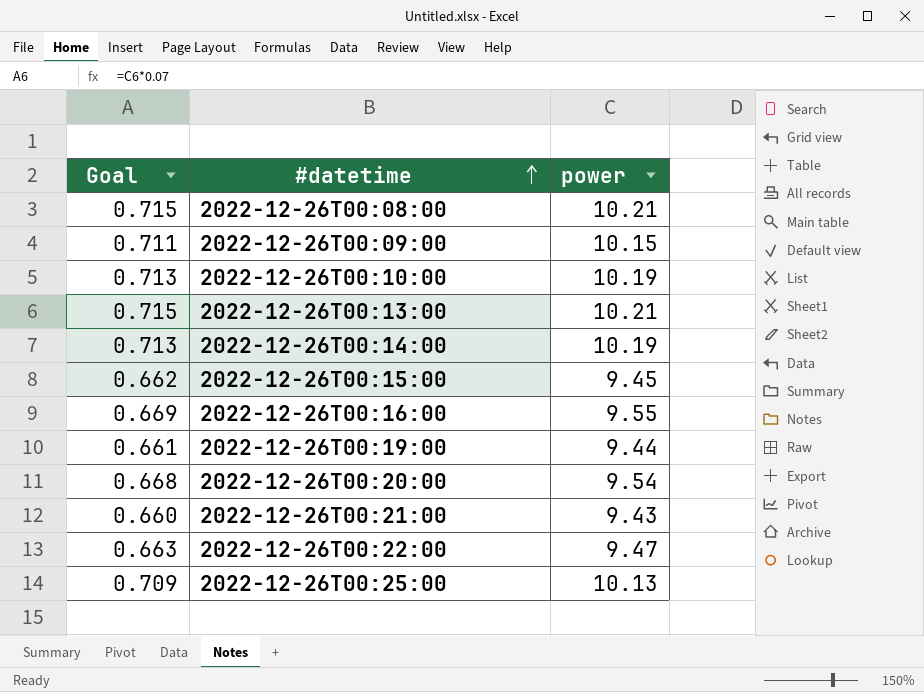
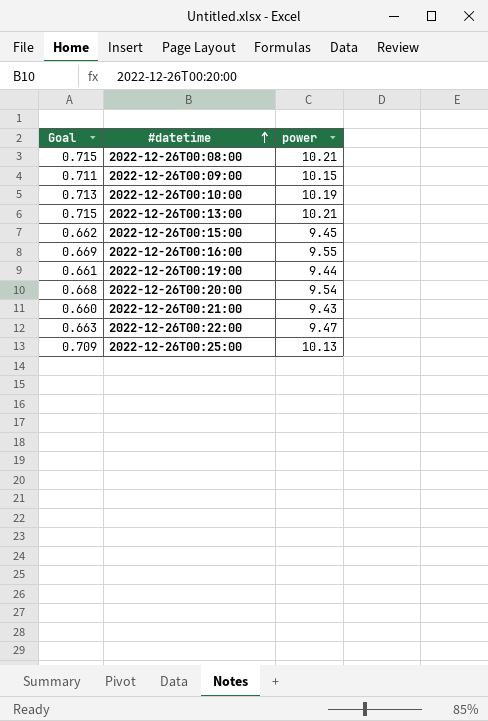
row 2022-12-26T00:14:00: 0.713 | 10.19 -> none

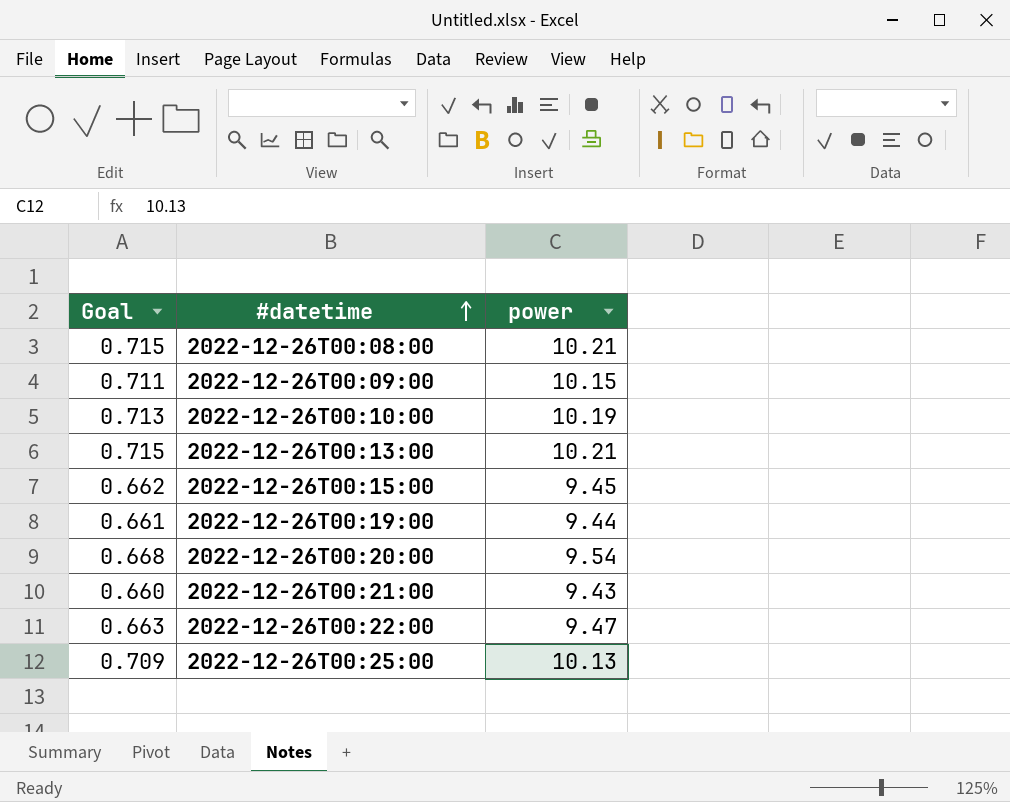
row 2022-12-26T00:16:00: 0.669 | 9.55 -> none

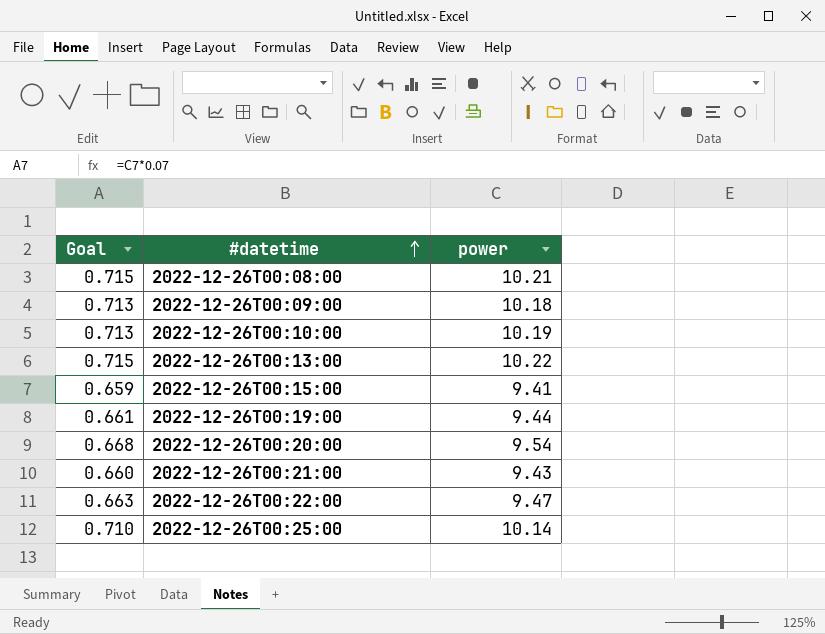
2022-12-26T00:09:00 | Goal: 0.711 -> 0.713
2022-12-26T00:09:00 | power: 10.15 -> 10.18
2022-12-26T00:13:00 | power: 10.21 -> 10.22
2022-12-26T00:15:00 | Goal: 0.662 -> 0.659
2022-12-26T00:15:00 | power: 9.45 -> 9.41
2022-12-26T00:25:00 | Goal: 0.709 -> 0.710
2022-12-26T00:25:00 | power: 10.13 -> 10.14

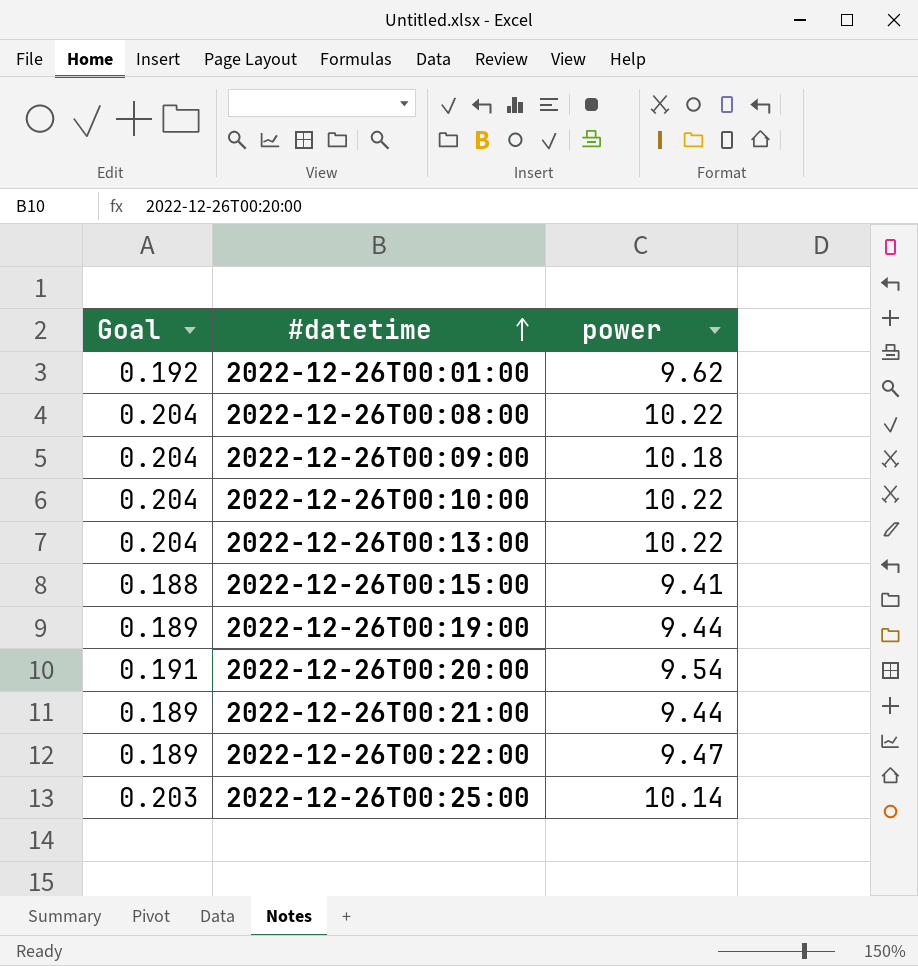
column Goal | formula: [power] * 0.07 -> [power] * 0.02
row 2022-12-26T00:01:00: none -> 0.192 | 9.62
2022-12-26T00:08:00 | power: 10.21 -> 10.22
2022-12-26T00:10:00 | power: 10.19 -> 10.22
2022-12-26T00:21:00 | power: 9.43 -> 9.44

